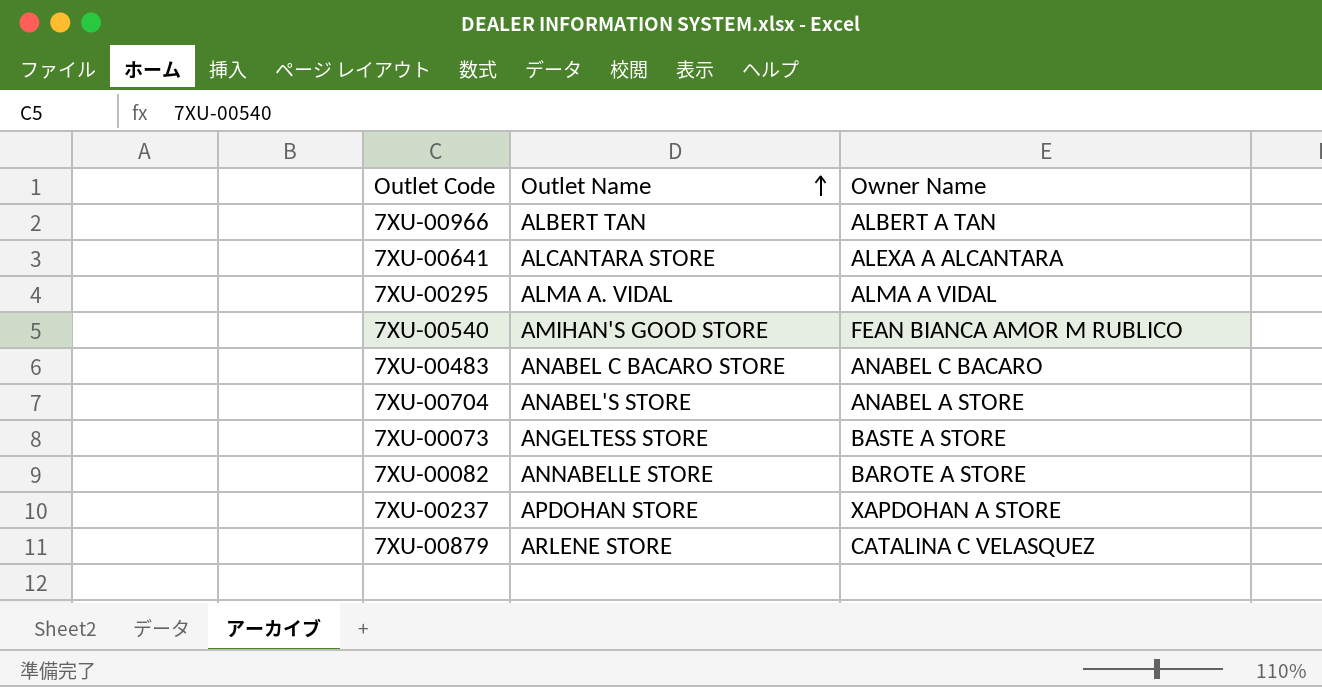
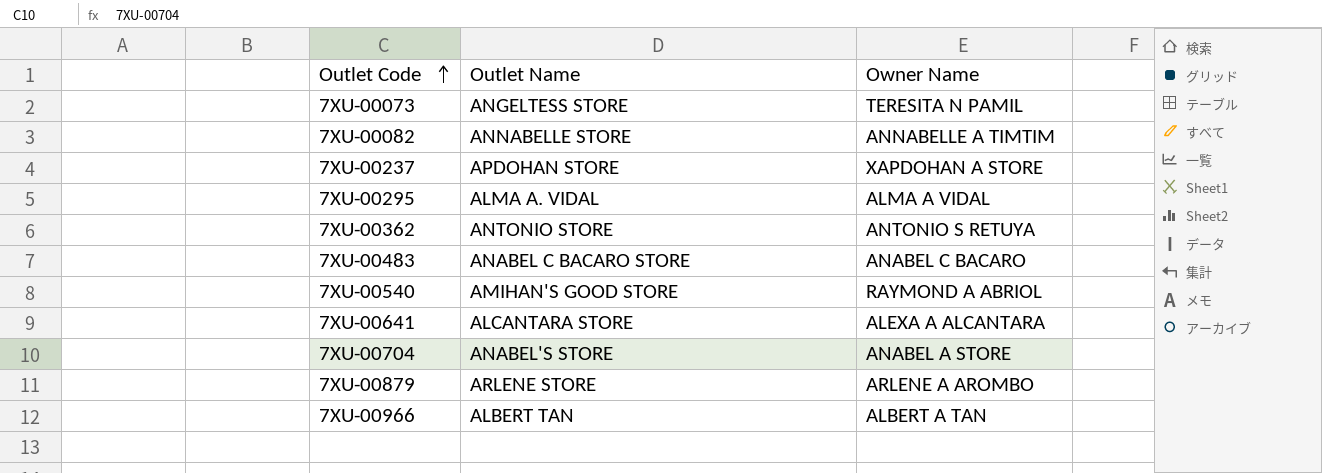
row order: Outlet Name ascending -> Outlet Code ascending
7XU-00073 | Owner Name: BASTE A STORE -> TERESITA N PAMIL
7XU-00082 | Owner Name: BAROTE A STORE -> ANNABELLE A TIMTIM
row 7XU-00362: none -> ANTONIO STORE | ANTONIO S RETUYA
7XU-00540 | Owner Name: FEAN BIANCA AMOR M RUBLICO -> RAYMOND A ABRIOL
7XU-00879 | Owner Name: CATALINA C VELASQUEZ -> ARLENE A AROMBO

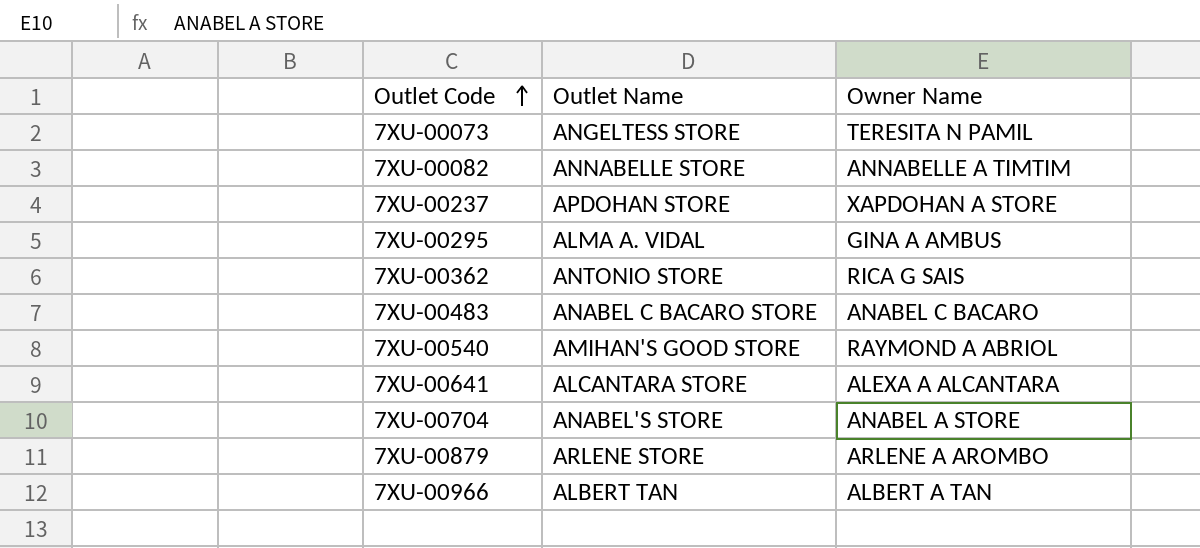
7XU-00295 | Owner Name: ALMA A VIDAL -> GINA A AMBUS
7XU-00362 | Owner Name: ANTONIO S RETUYA -> RICA G SAIS

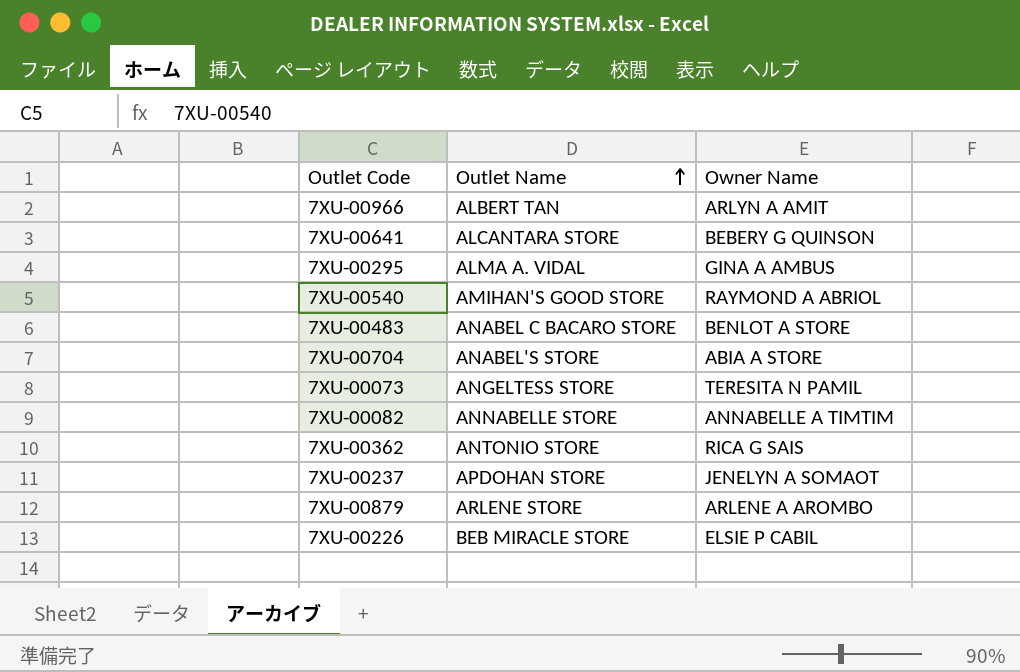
row order: Outlet Code ascending -> Outlet Name ascending
7XU-00966 | Owner Name: ALBERT A TAN -> ARLYN A AMIT
7XU-00641 | Owner Name: ALEXA A ALCANTARA -> BEBERY G QUINSON
7XU-00483 | Owner Name: ANABEL C BACARO -> BENLOT A STORE
7XU-00704 | Owner Name: ANABEL A STORE -> ABIA A STORE
7XU-00237 | Owner Name: XAPDOHAN A STORE -> JENELYN A SOMAOT
row 7XU-00226: none -> BEB MIRACLE STORE | ELSIE P CABIL

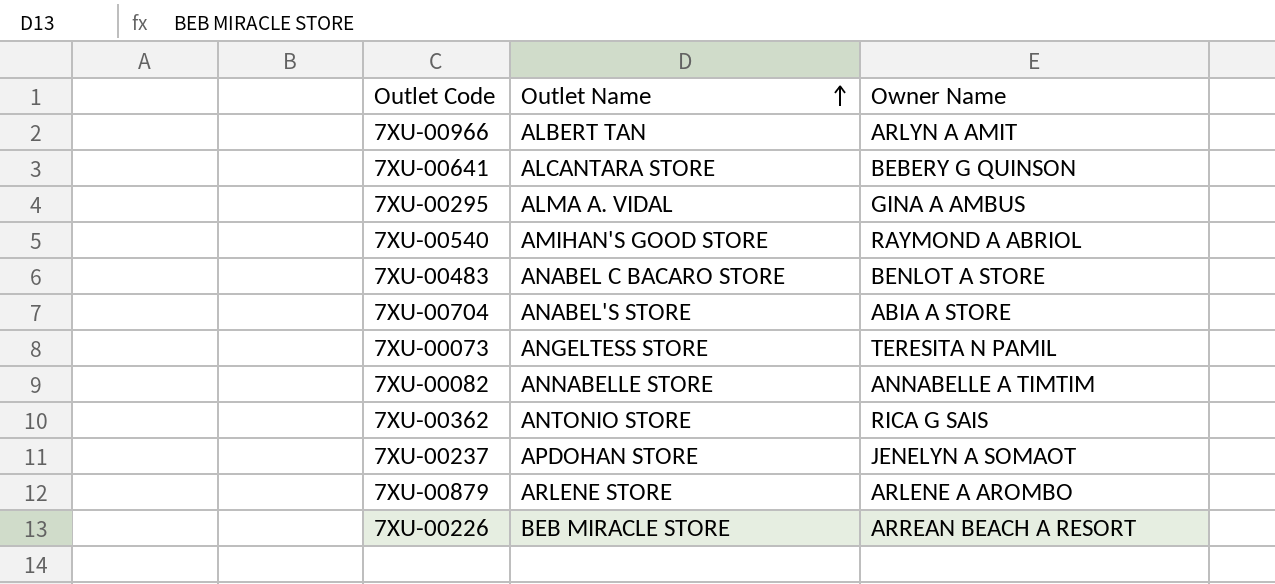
7XU-00226 | Owner Name: ELSIE P CABIL -> ARREAN BEACH A RESORT

